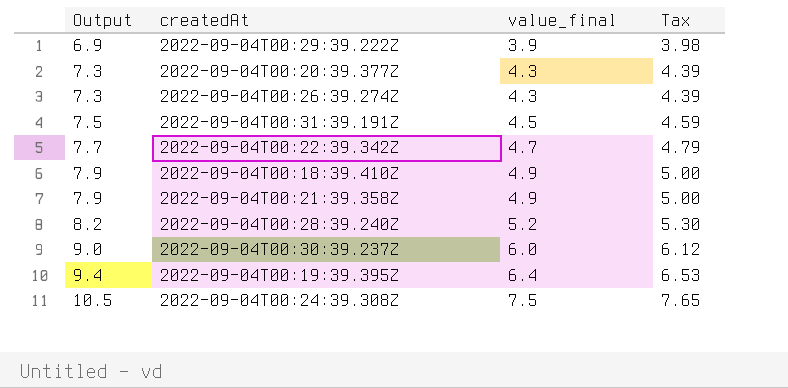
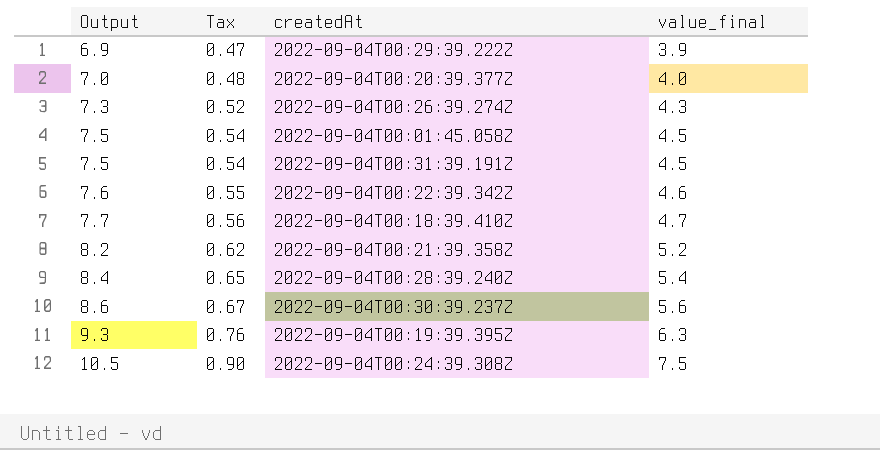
column Tax | formula: [value_final] * 1.02 -> [value_final] * 0.12
column Tax | position: 4 -> 2
2022-09-04T00:20:39.377Z | Output: 7.3 -> 7.0
2022-09-04T00:20:39.377Z | value_final: 4.3 -> 4.0
row 2022-09-04T00:01:45.058Z: none -> 7.5 | 0.54 | 4.5
2022-09-04T00:22:39.342Z | Output: 7.7 -> 7.6
2022-09-04T00:22:39.342Z | value_final: 4.7 -> 4.6
2022-09-04T00:18:39.410Z | Output: 7.9 -> 7.7
2022-09-04T00:18:39.410Z | value_final: 4.9 -> 4.7
2022-09-04T00:21:39.358Z | Output: 7.9 -> 8.2
2022-09-04T00:21:39.358Z | value_final: 4.9 -> 5.2
2022-09-04T00:28:39.240Z | Output: 8.2 -> 8.4
2022-09-04T00:28:39.240Z | value_final: 5.2 -> 5.4
2022-09-04T00:30:39.237Z | Output: 9.0 -> 8.6
2022-09-04T00:30:39.237Z | value_final: 6.0 -> 5.6
2022-09-04T00:19:39.395Z | Output: 9.4 -> 9.3
2022-09-04T00:19:39.395Z | value_final: 6.4 -> 6.3

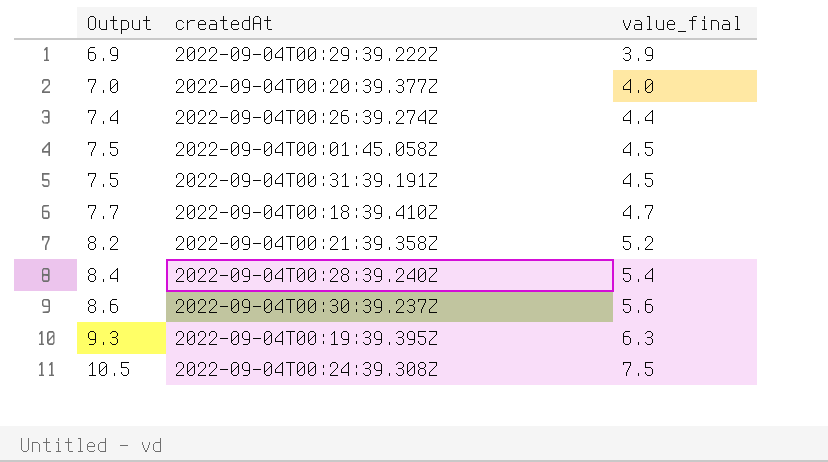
column Tax | formula: [value_final] * 0.12 -> none
row 2022-09-04T00:22:39.342Z: 7.6 | 0.55 | 4.6 -> none
2022-09-04T00:26:39.274Z | Output: 7.3 -> 7.4
2022-09-04T00:26:39.274Z | value_final: 4.3 -> 4.4

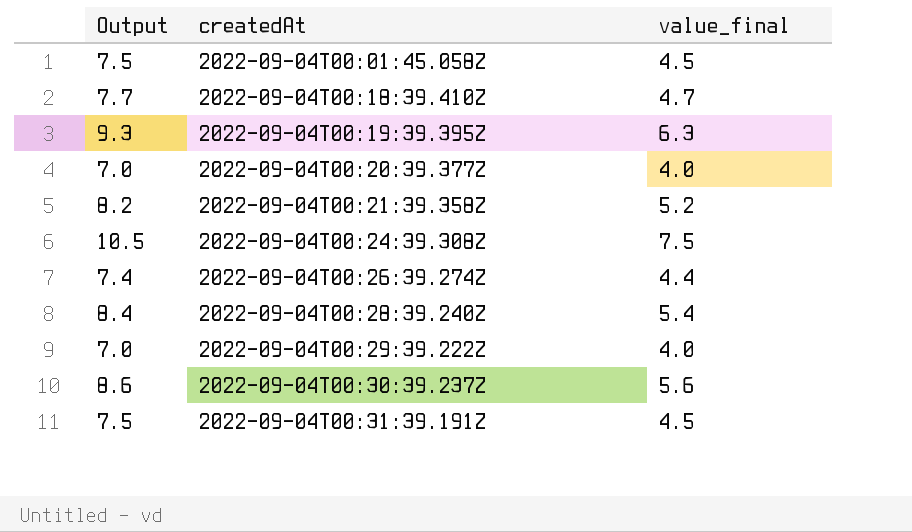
row order: Output ascending -> createdAt ascending
2022-09-04T00:29:39.222Z | Output: 6.9 -> 7.0
2022-09-04T00:29:39.222Z | value_final: 3.9 -> 4.0

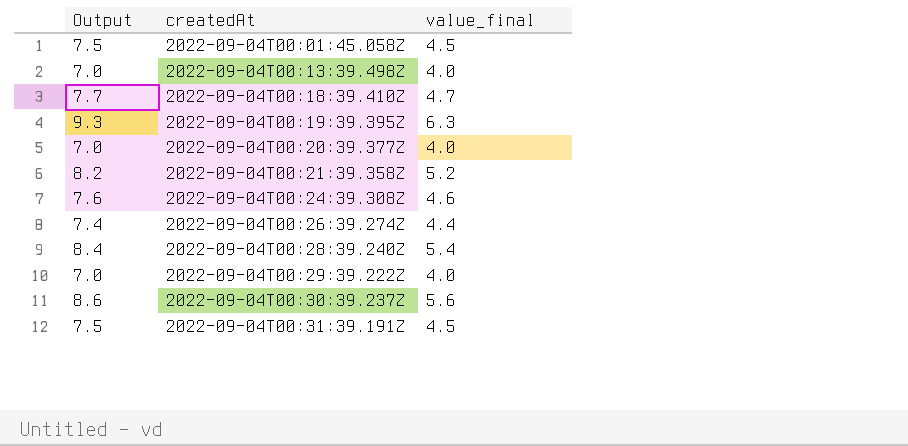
row 2022-09-04T00:13:39.498Z: none -> 7.0 | 4.0
2022-09-04T00:24:39.308Z | Output: 10.5 -> 7.6
2022-09-04T00:24:39.308Z | value_final: 7.5 -> 4.6

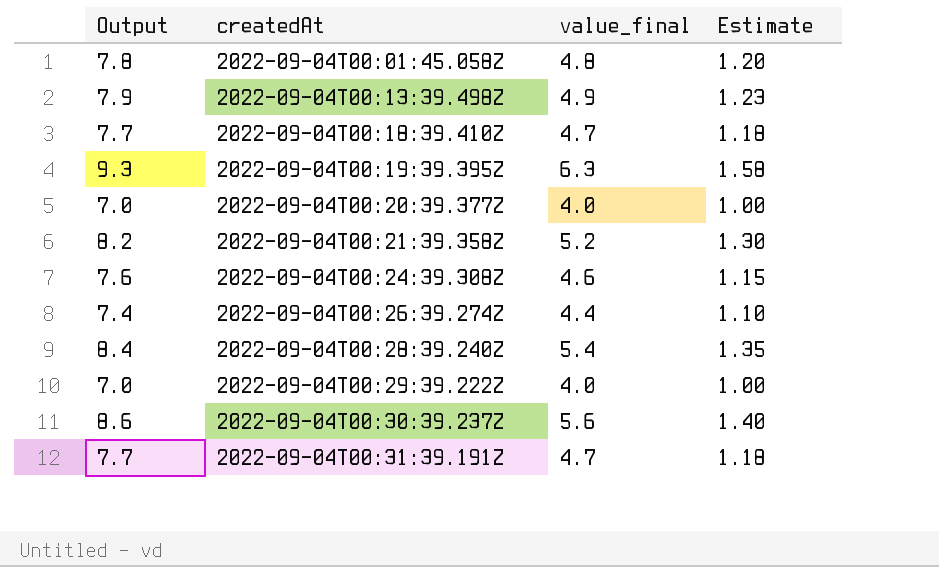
column Estimate | formula: none -> [value_final] * 0.25
2022-09-04T00:01:45.058Z | Output: 7.5 -> 7.8
2022-09-04T00:01:45.058Z | value_final: 4.5 -> 4.8
2022-09-04T00:13:39.498Z | Output: 7.0 -> 7.9
2022-09-04T00:13:39.498Z | value_final: 4.0 -> 4.9
2022-09-04T00:31:39.191Z | Output: 7.5 -> 7.7
2022-09-04T00:31:39.191Z | value_final: 4.5 -> 4.7

